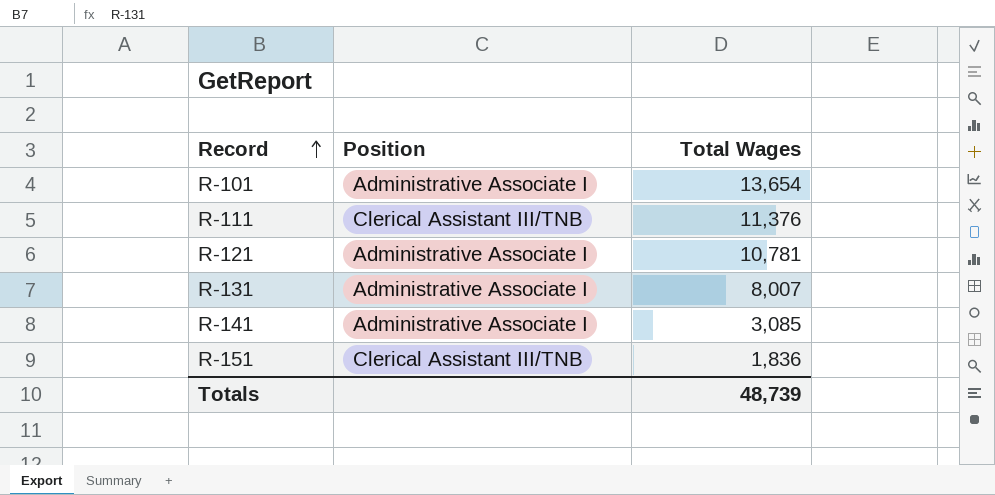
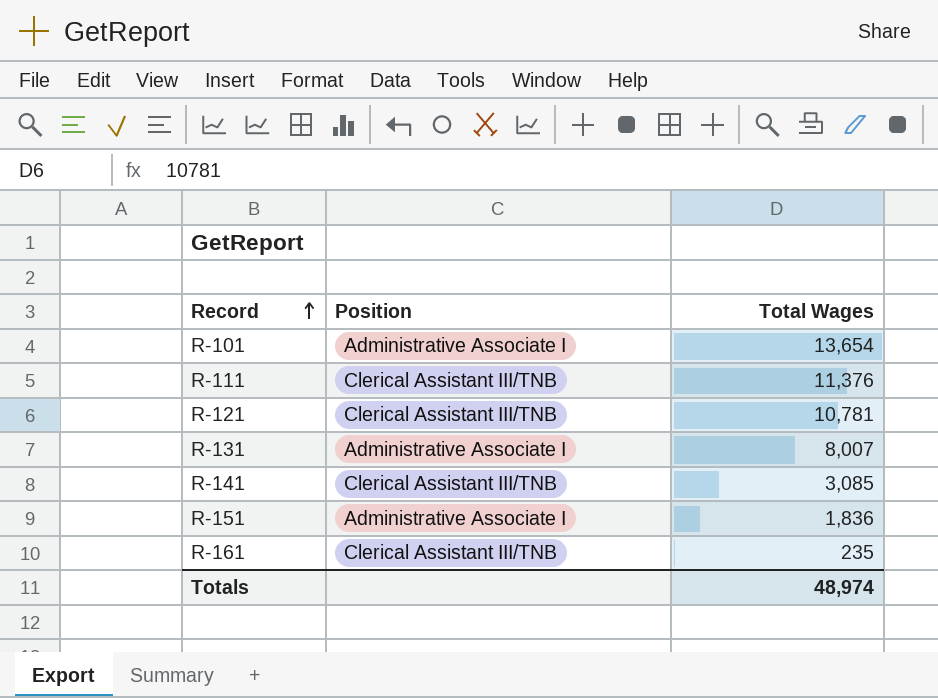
R-121 | Position: Administrative Associate I -> Clerical Assistant III/TNB
R-141 | Position: Administrative Associate I -> Clerical Assistant III/TNB
R-151 | Position: Clerical Assistant III/TNB -> Administrative Associate I
row R-161: none -> Clerical Assistant III/TNB | 235
Totals | Total Wages: 48,739 -> 48,974

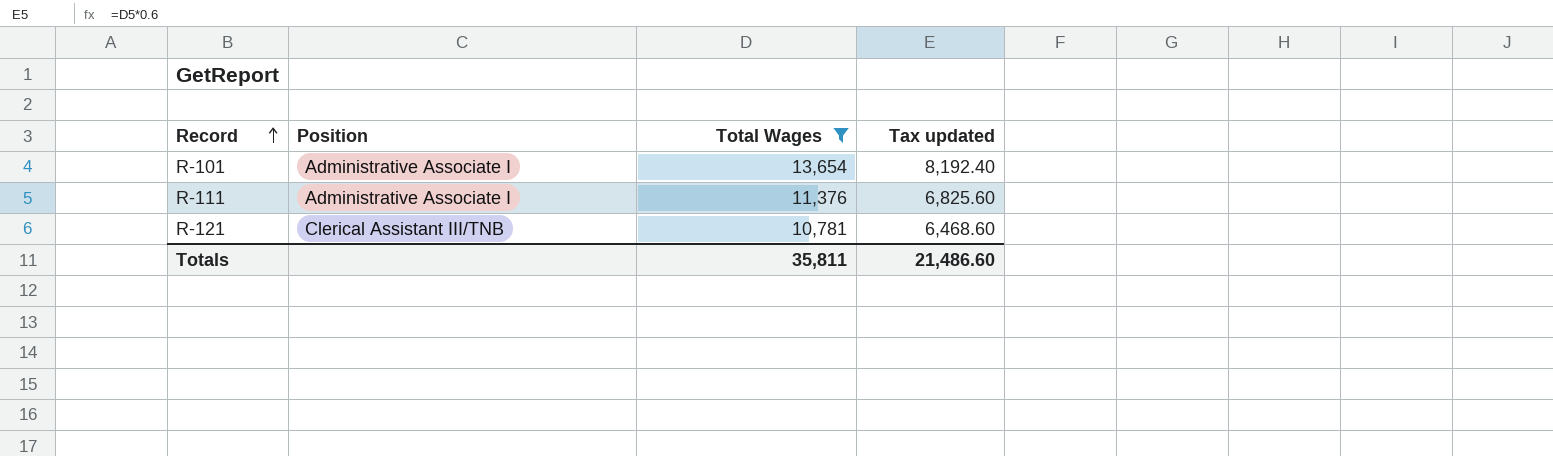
filter: none -> Total Wages >= 10,781
column Tax updated | formula: none -> [Total Wages] * 0.6
R-111 | Position: Clerical Assistant III/TNB -> Administrative Associate I
Totals | Total Wages: 48,974 -> 35,811

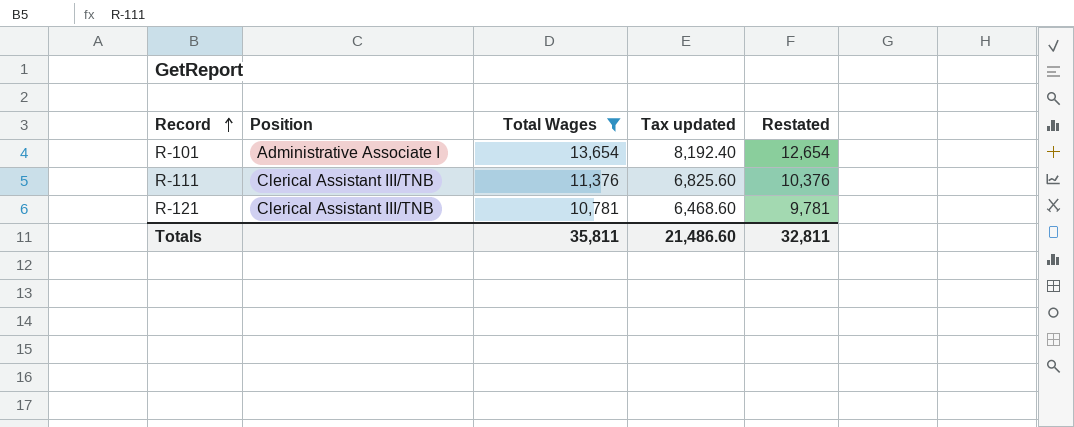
column Restated | formula: none -> [Total Wages] - 1000
R-111 | Position: Administrative Associate I -> Clerical Assistant III/TNB

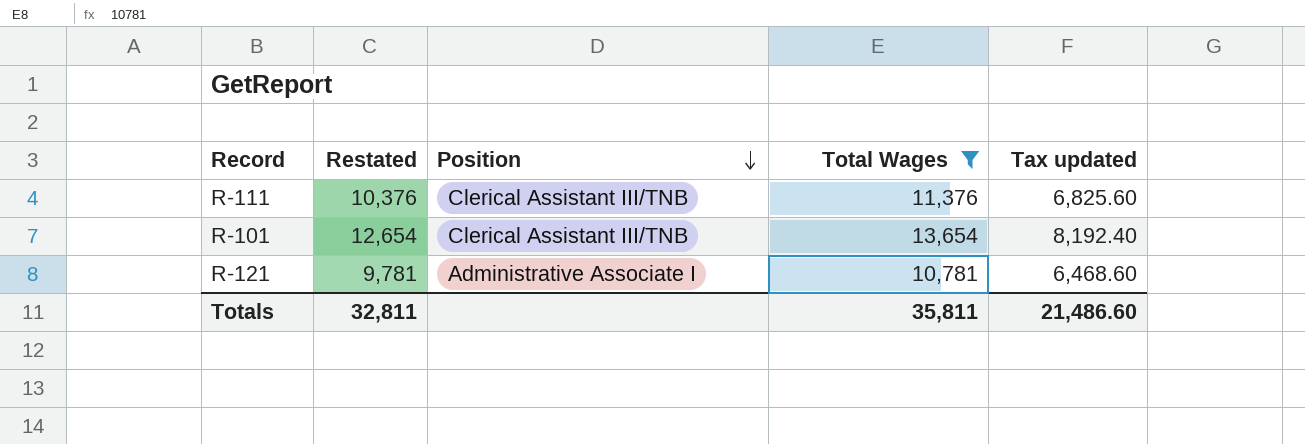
row order: Record ascending -> Position descending
column Restated | position: 5 -> 2
R-101 | Position: Administrative Associate I -> Clerical Assistant III/TNB
R-121 | Position: Clerical Assistant III/TNB -> Administrative Associate I

